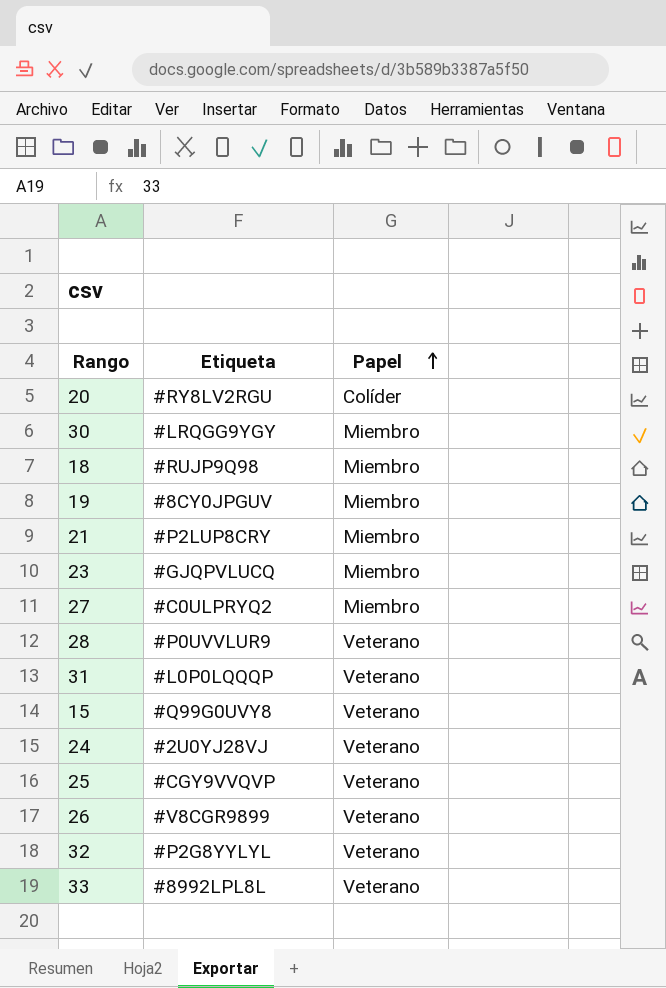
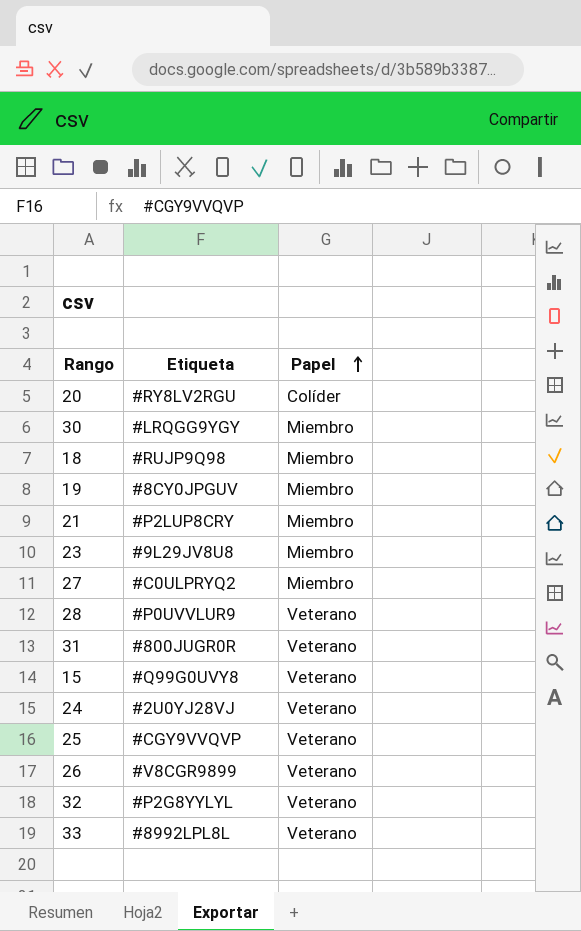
23 | Etiqueta: #GJQPVLUCQ -> #9L29JV8U8
31 | Etiqueta: #L0P0LQQQP -> #800JUGR0R

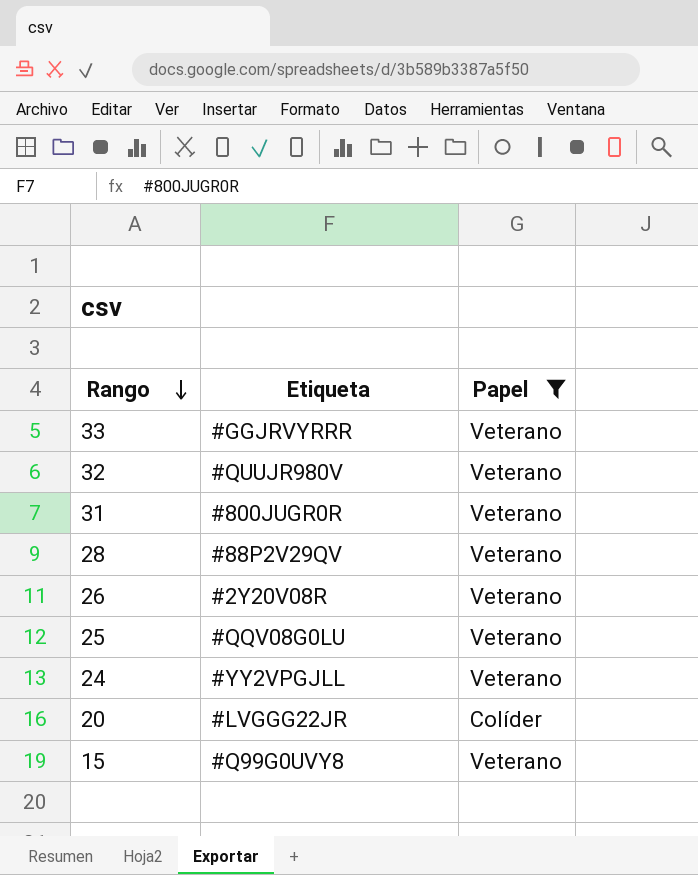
filter: none -> Papel != Miembro
row order: Papel ascending -> Rango descending
33 | Etiqueta: #8992LPL8L -> #GGJRVYRRR
32 | Etiqueta: #P2G8YYLYL -> #QUUJR980V
28 | Etiqueta: #P0UVVLUR9 -> #88P2V29QV
26 | Etiqueta: #V8CGR9899 -> #2Y20V08R
25 | Etiqueta: #CGY9VVQVP -> #QQV08G0LU
24 | Etiqueta: #2U0YJ28VJ -> #YY2VPGJLL
20 | Etiqueta: #RY8LV2RGU -> #LVGGG22JR

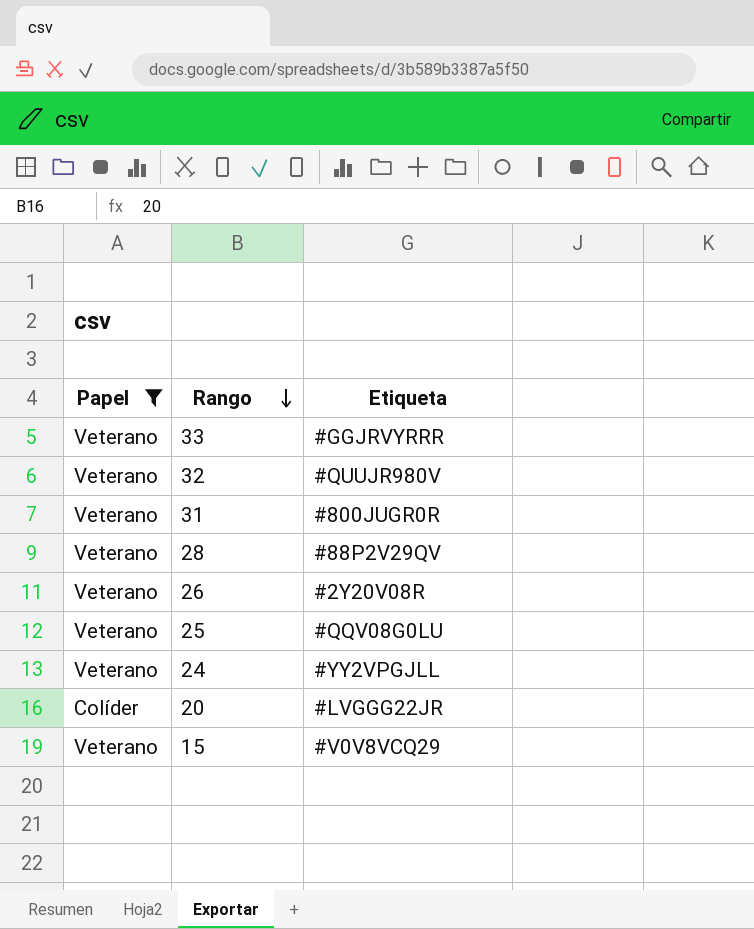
column Papel | position: 3 -> 1
15 | Etiqueta: #Q99G0UVY8 -> #V0V8VCQ29

